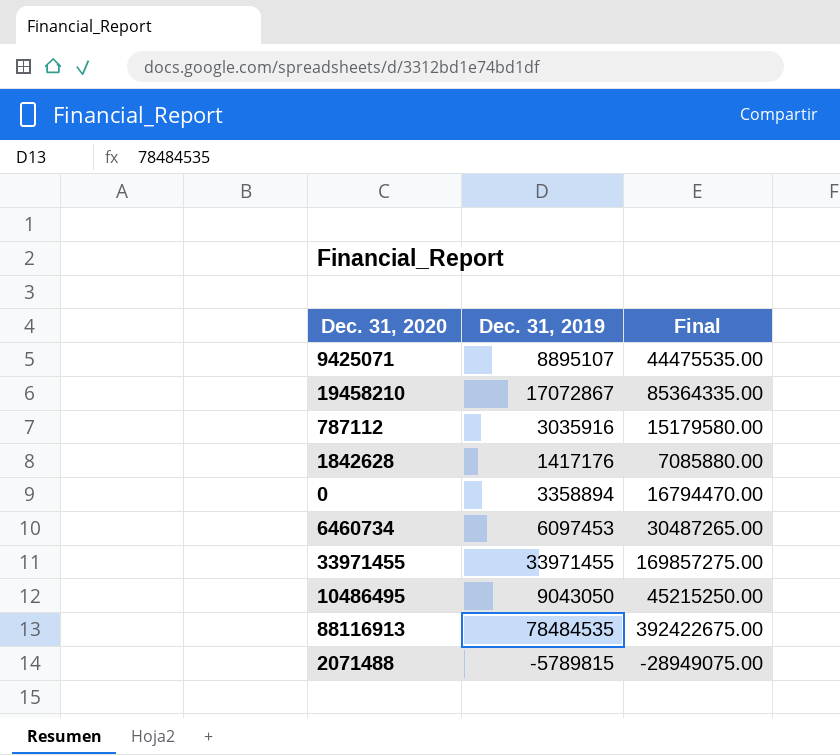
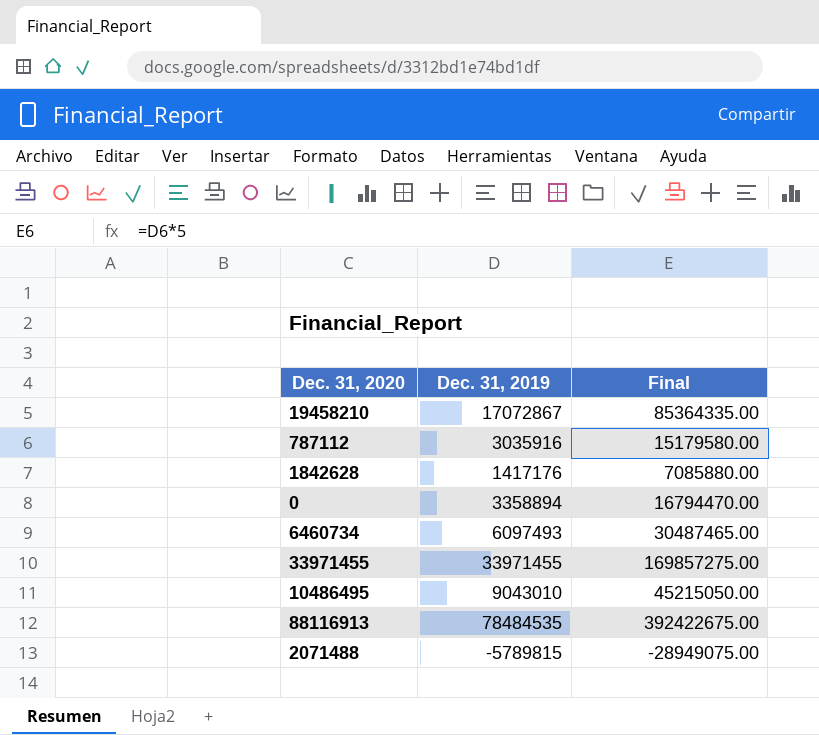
row 9425071: 8895107 | 44475535.00 -> none
6460734 | Dec. 31, 2019: 6097453 -> 6097493
6460734 | Final: 30487265.00 -> 30487465.00
10486495 | Dec. 31, 2019: 9043050 -> 9043010
10486495 | Final: 45215250.00 -> 45215050.00

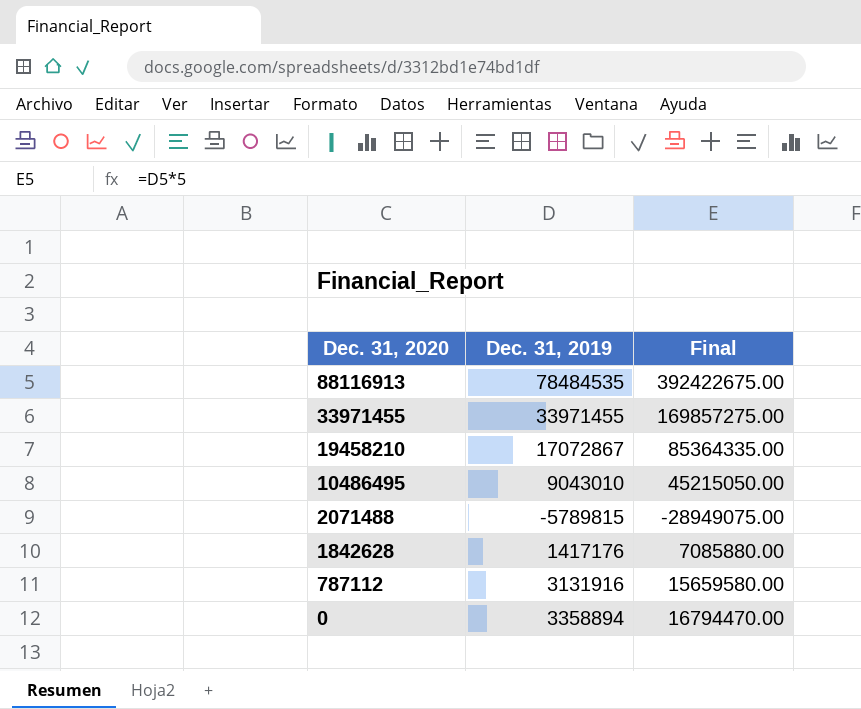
row order: none -> Dec. 31, 2020 descending
row 6460734: 6097493 | 30487465.00 -> none
787112 | Dec. 31, 2019: 3035916 -> 3131916
787112 | Final: 15179580.00 -> 15659580.00

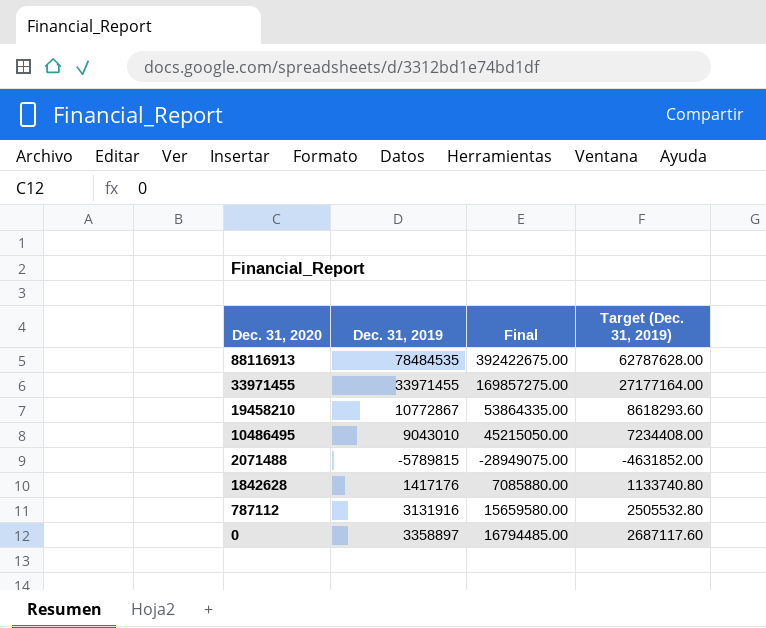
column Target (Dec. 31, 2019) | formula: none -> [Dec. 31, 2019] * 0.8
19458210 | Dec. 31, 2019: 17072867 -> 10772867
19458210 | Final: 85364335.00 -> 53864335.00
0 | Dec. 31, 2019: 3358894 -> 3358897
0 | Final: 16794470.00 -> 16794485.00

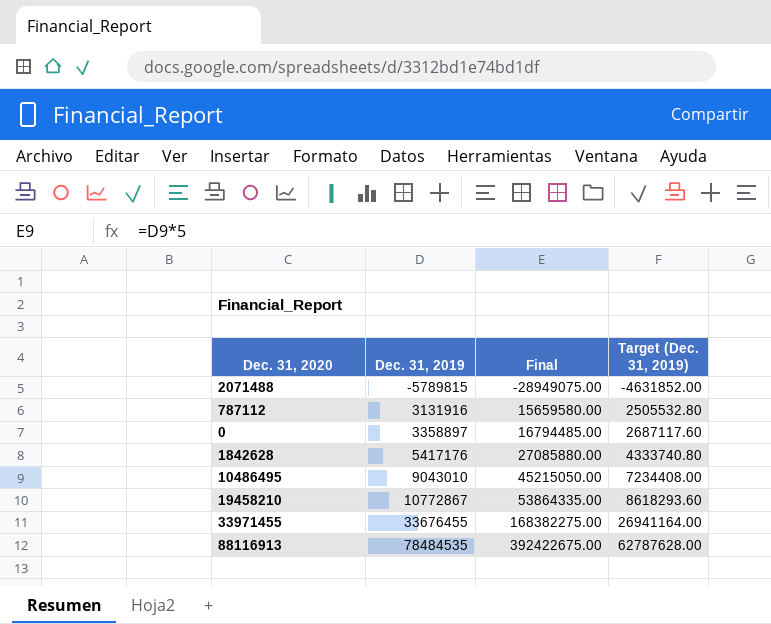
row order: Dec. 31, 2020 descending -> Dec. 31, 2019 ascending
1842628 | Dec. 31, 2019: 1417176 -> 5417176
1842628 | Final: 7085880.00 -> 27085880.00
1842628 | Target (Dec. 31, 2019): 1133740.80 -> 4333740.80
33971455 | Dec. 31, 2019: 33971455 -> 33676455
33971455 | Final: 169857275.00 -> 168382275.00
33971455 | Target (Dec. 31, 2019): 27177164.00 -> 26941164.00

